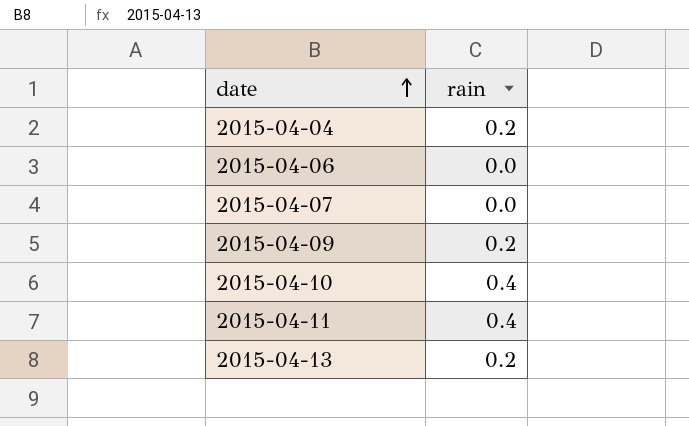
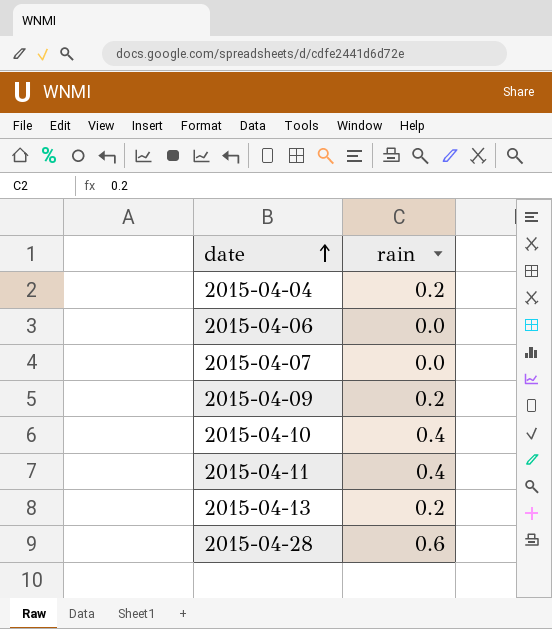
row 2015-04-28: none -> 0.6

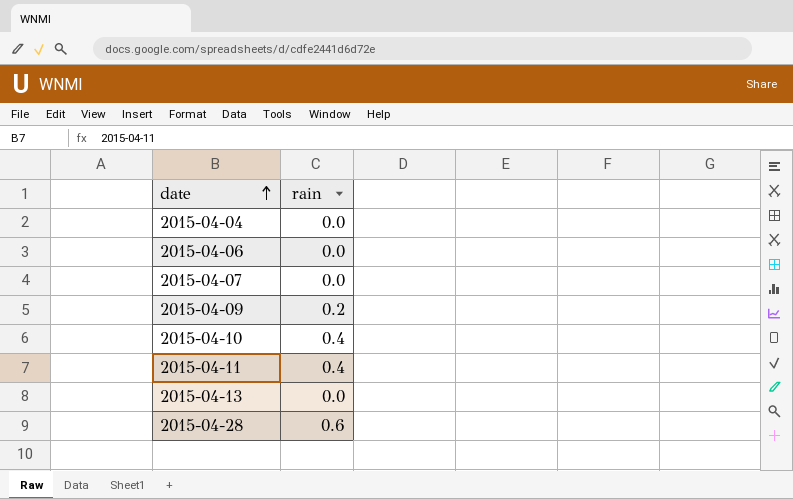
2015-04-04 | rain: 0.2 -> 0.0
2015-04-13 | rain: 0.2 -> 0.0

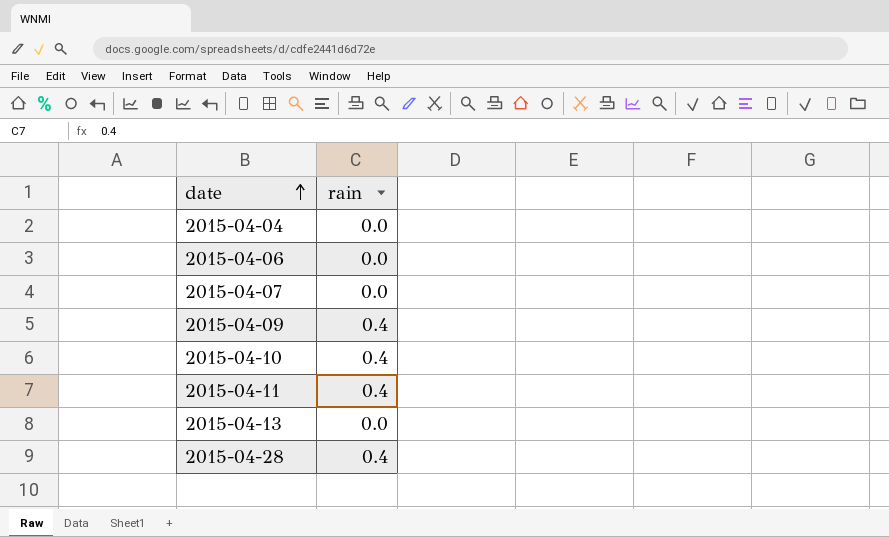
2015-04-09 | rain: 0.2 -> 0.4
2015-04-28 | rain: 0.6 -> 0.4

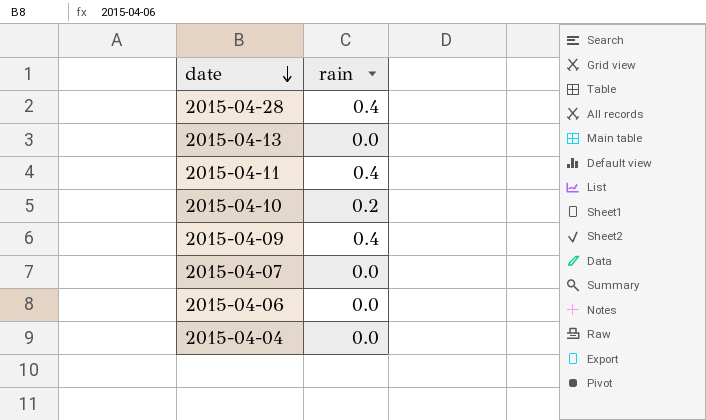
row order: date ascending -> date descending
2015-04-10 | rain: 0.4 -> 0.2

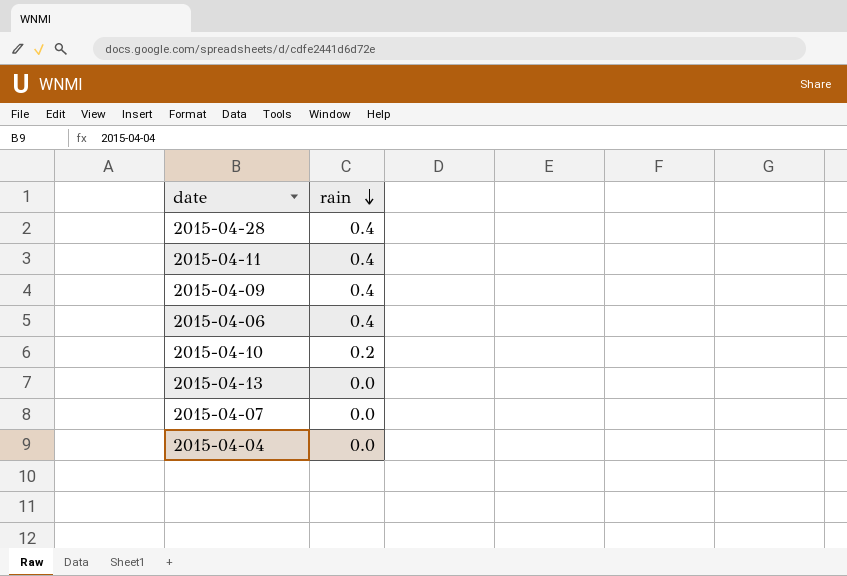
row order: date descending -> rain descending
2015-04-06 | rain: 0.0 -> 0.4

